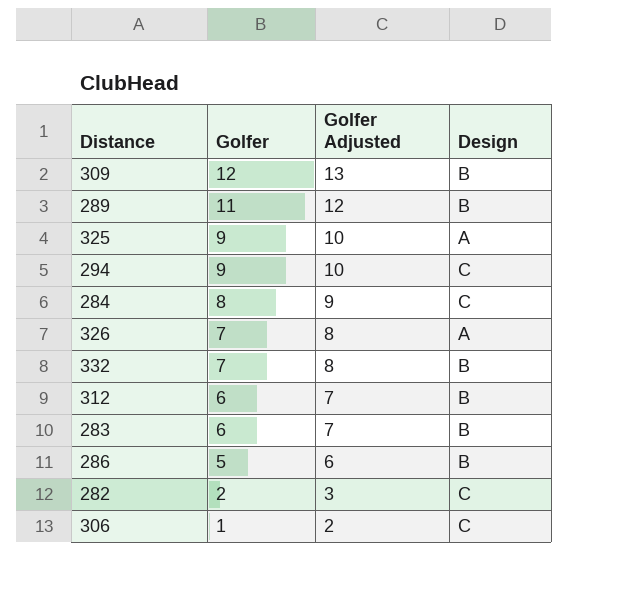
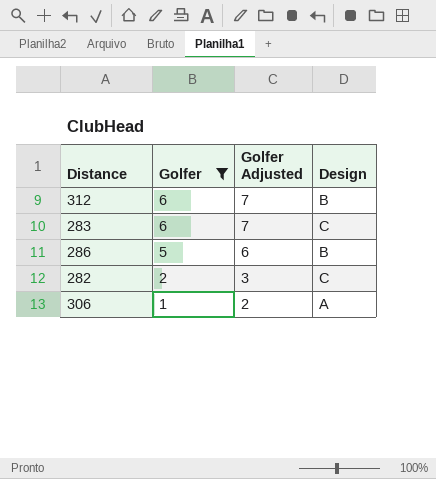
filter: none -> Golfer <= 6
283 | Design: B -> C
306 | Design: C -> A

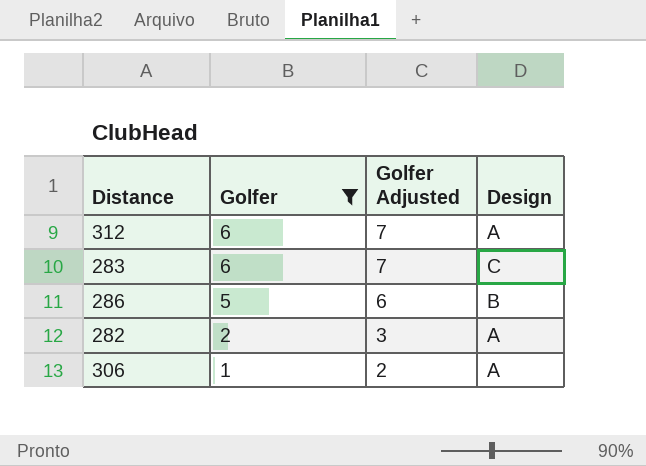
312 | Design: B -> A
282 | Design: C -> A

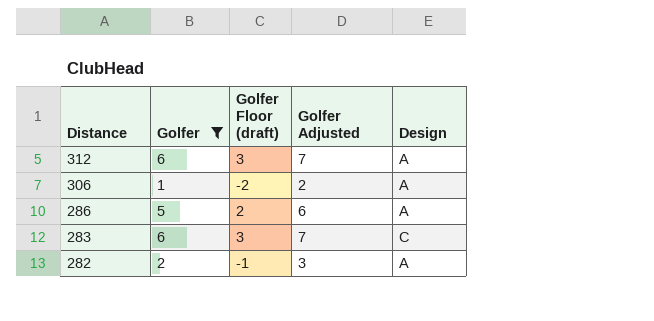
row order: Golfer descending -> Distance descending
column Golfer Floor (draft) | formula: none -> [Golfer] - 3
286 | Design: B -> A

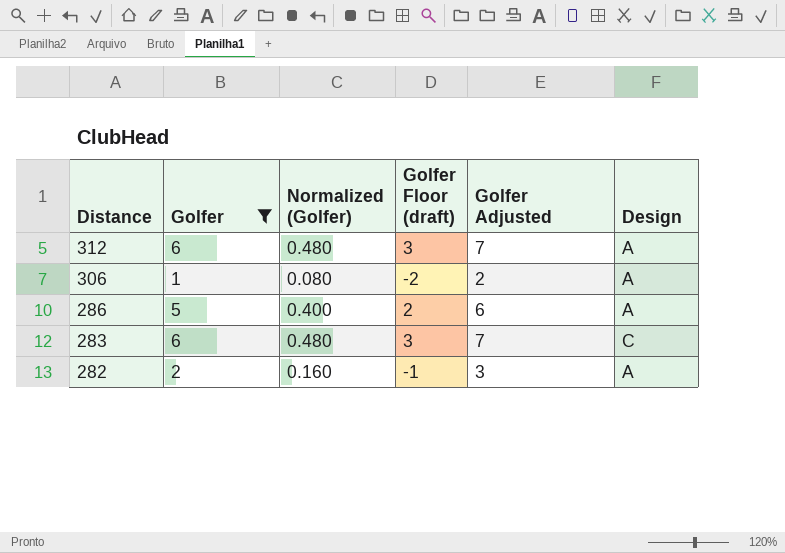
column Normalized (Golfer) | formula: none -> [Golfer] * 0.08

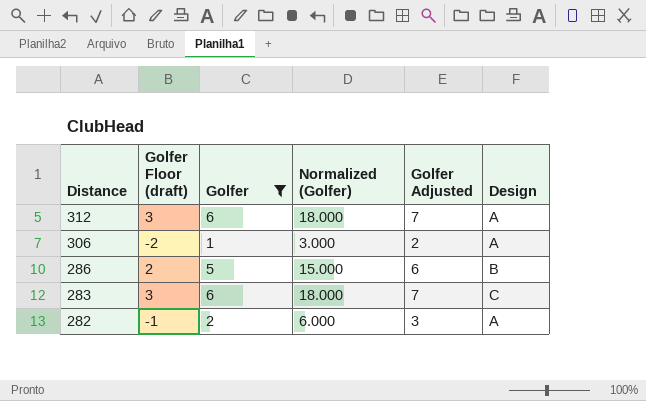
column Golfer Floor (draft) | position: 4 -> 2
column Normalized (Golfer) | formula: [Golfer] * 0.08 -> [Golfer] * 3
286 | Design: A -> B

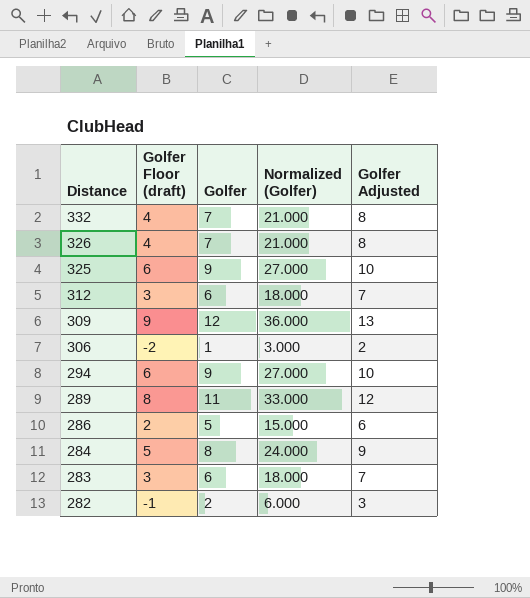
filter: Golfer <= 6 -> none
column Design | position: 6 -> none

